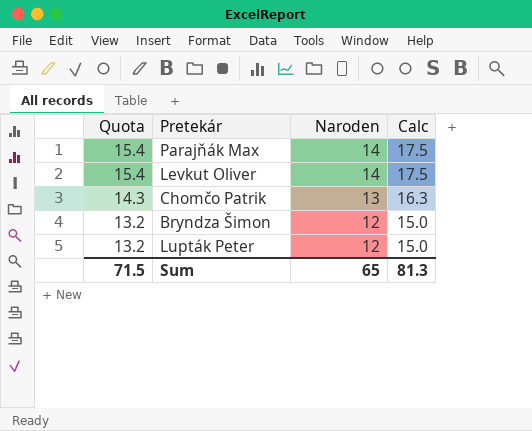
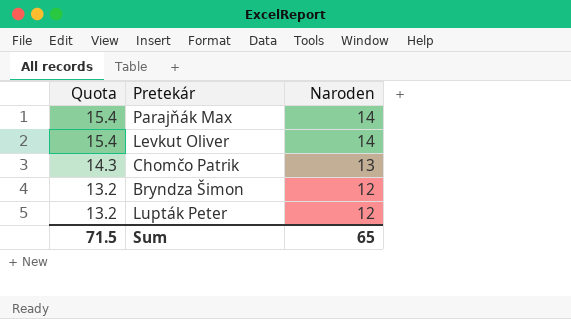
column Calc | formula: [Naroden] * 1.25 -> none

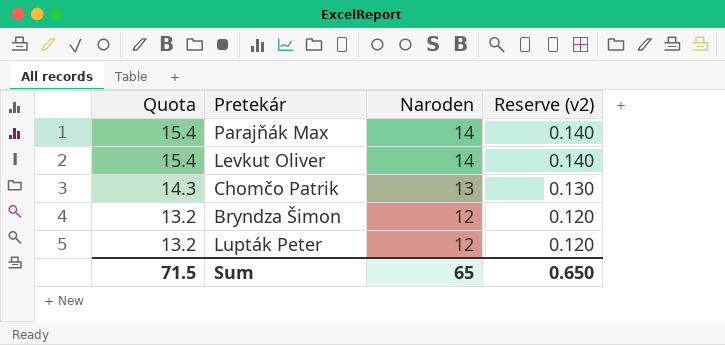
column Reserve (v2) | formula: none -> [Naroden] * 0.01

